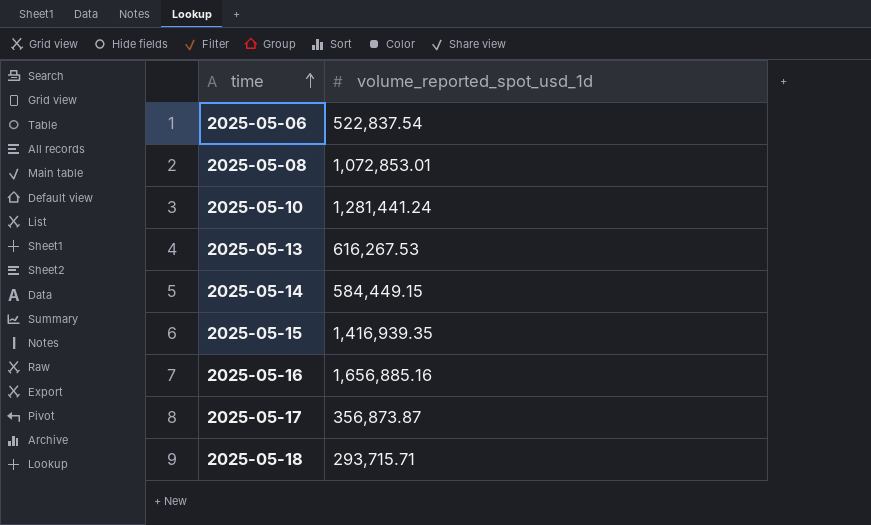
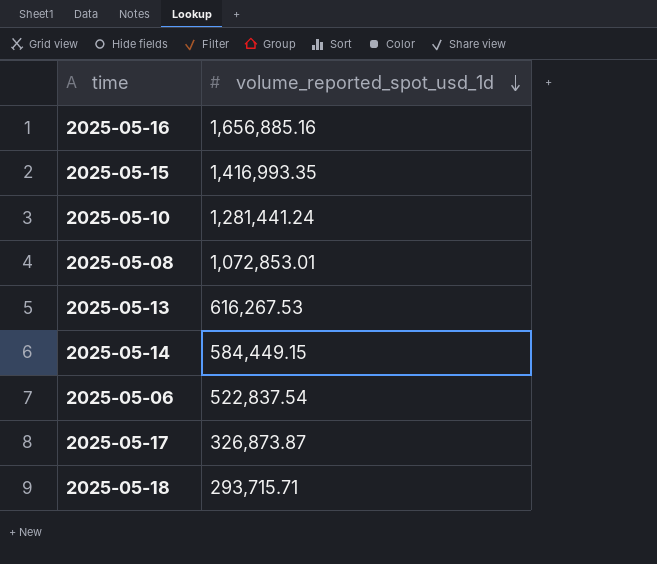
row order: time ascending -> volume_reported_spot_usd_1d descending
2025-05-15 | volume_reported_spot_usd_1d: 1,416,939.35 -> 1,416,993.35
2025-05-17 | volume_reported_spot_usd_1d: 356,873.87 -> 326,873.87

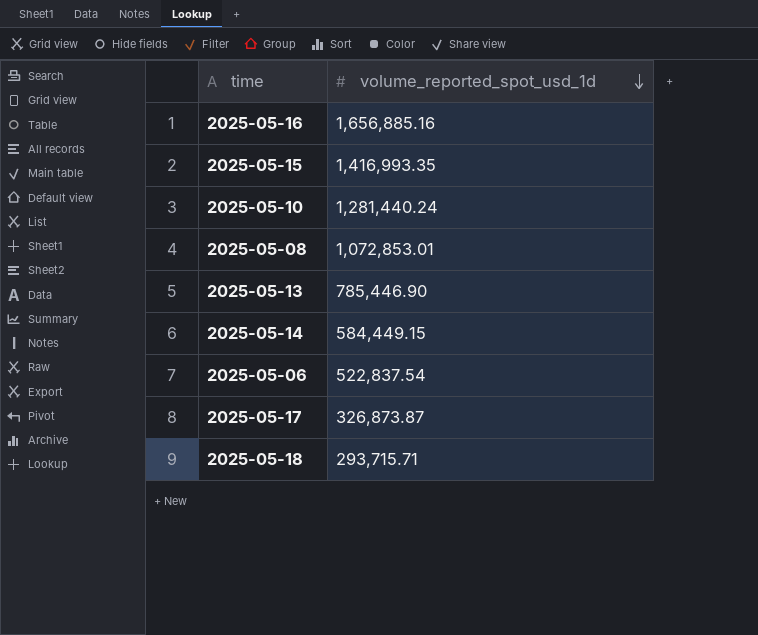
2025-05-10 | volume_reported_spot_usd_1d: 1,281,441.24 -> 1,281,440.24
2025-05-13 | volume_reported_spot_usd_1d: 616,267.53 -> 785,446.90

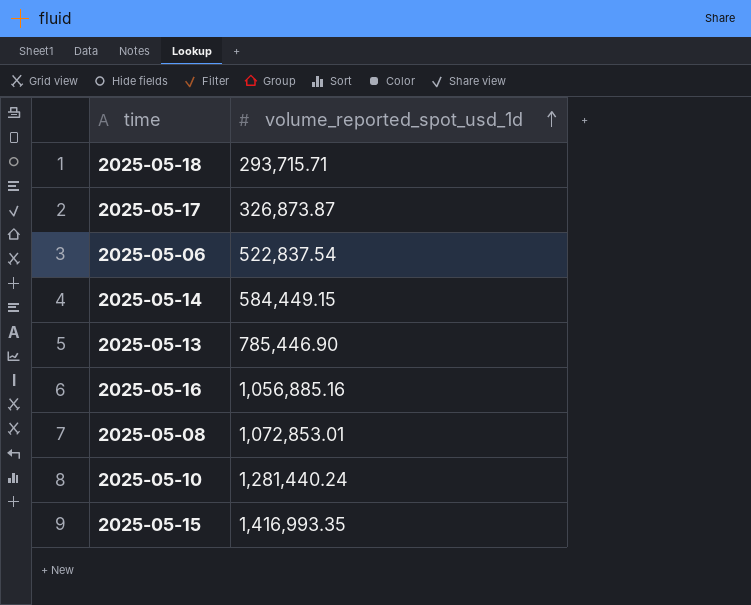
row order: volume_reported_spot_usd_1d descending -> volume_reported_spot_usd_1d ascending
2025-05-16 | volume_reported_spot_usd_1d: 1,656,885.16 -> 1,056,885.16

